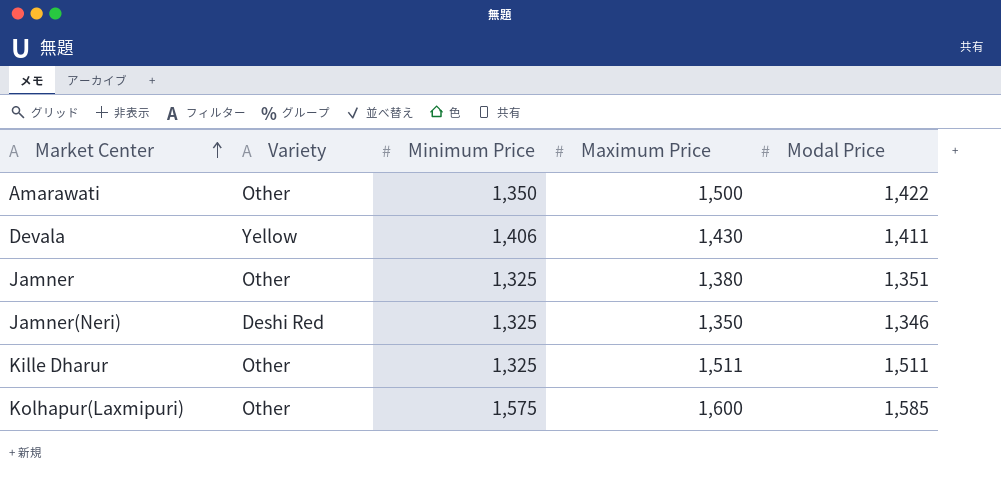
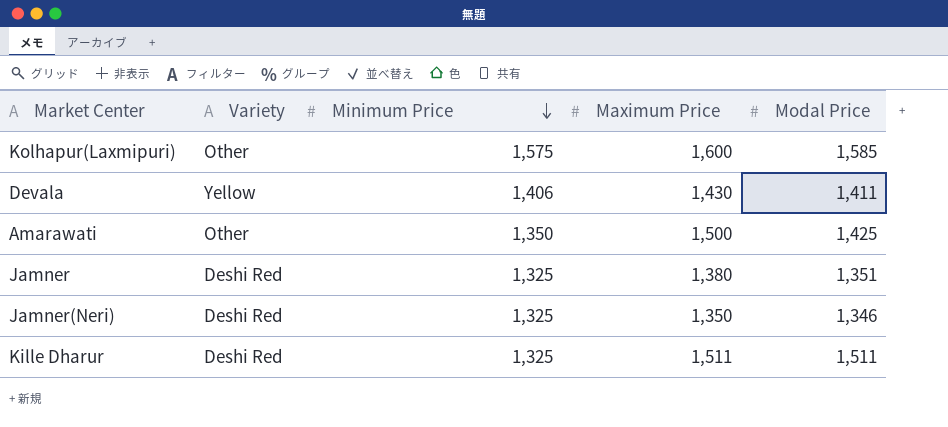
row order: Market Center ascending -> Minimum Price descending
Amarawati | Modal Price: 1,422 -> 1,425
Jamner | Variety: Other -> Deshi Red
Kille Dharur | Variety: Other -> Deshi Red

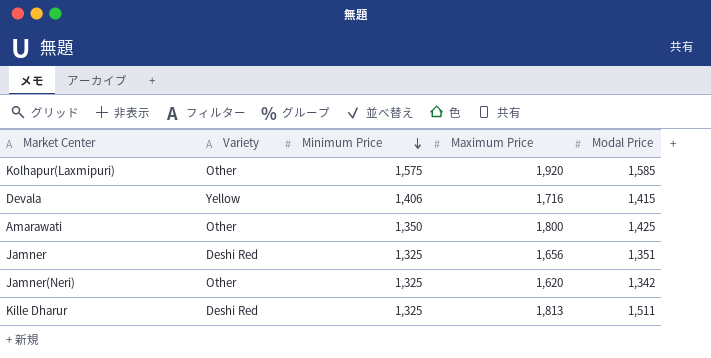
Kolhapur(Laxmipuri) | Maximum Price: 1,600 -> 1,920
Devala | Maximum Price: 1,430 -> 1,716
Devala | Modal Price: 1,411 -> 1,415
Amarawati | Maximum Price: 1,500 -> 1,800
Jamner | Maximum Price: 1,380 -> 1,656
Jamner(Neri) | Variety: Deshi Red -> Other
Jamner(Neri) | Maximum Price: 1,350 -> 1,620
Jamner(Neri) | Modal Price: 1,346 -> 1,342
Kille Dharur | Maximum Price: 1,511 -> 1,813

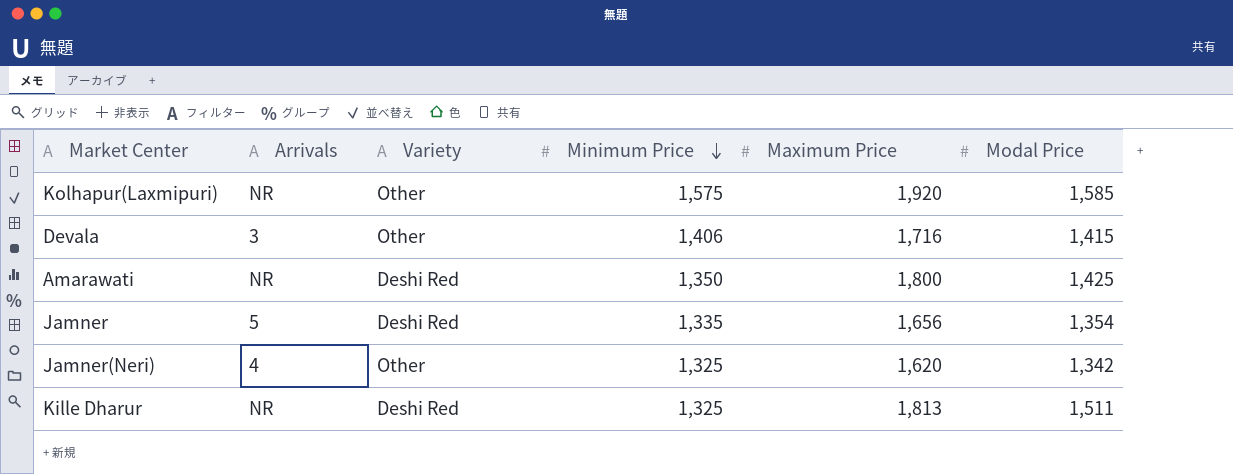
column Arrivals | position: none -> 2
Devala | Variety: Yellow -> Other
Amarawati | Variety: Other -> Deshi Red
Jamner | Minimum Price: 1,325 -> 1,335
Jamner | Modal Price: 1,351 -> 1,354

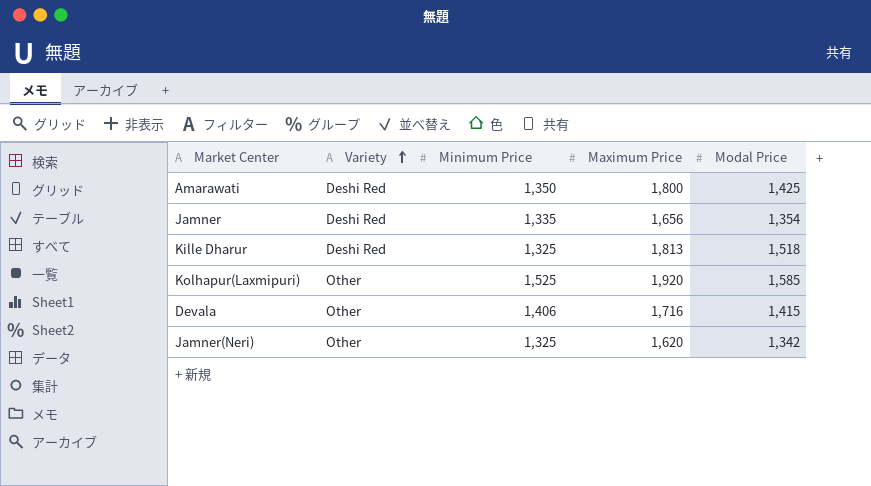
row order: Minimum Price descending -> Variety ascending
column Arrivals | position: 2 -> none
Kille Dharur | Modal Price: 1,511 -> 1,518
Kolhapur(Laxmipuri) | Minimum Price: 1,575 -> 1,525

